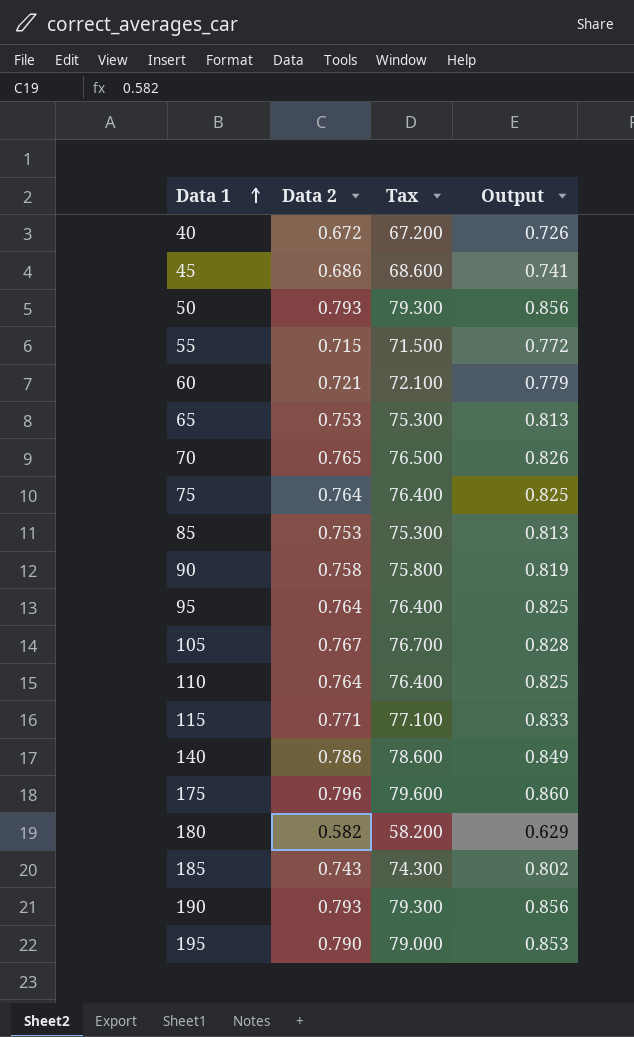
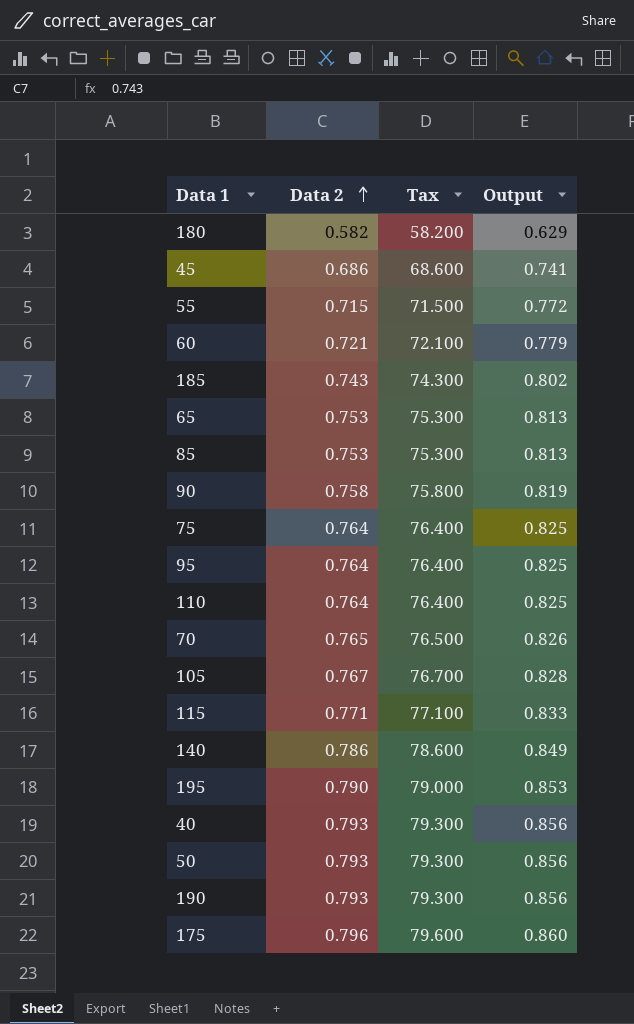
row order: Data 1 ascending -> Data 2 ascending
40 | Data 2: 0.672 -> 0.793
40 | Tax: 67.200 -> 79.300
40 | Output: 0.726 -> 0.856

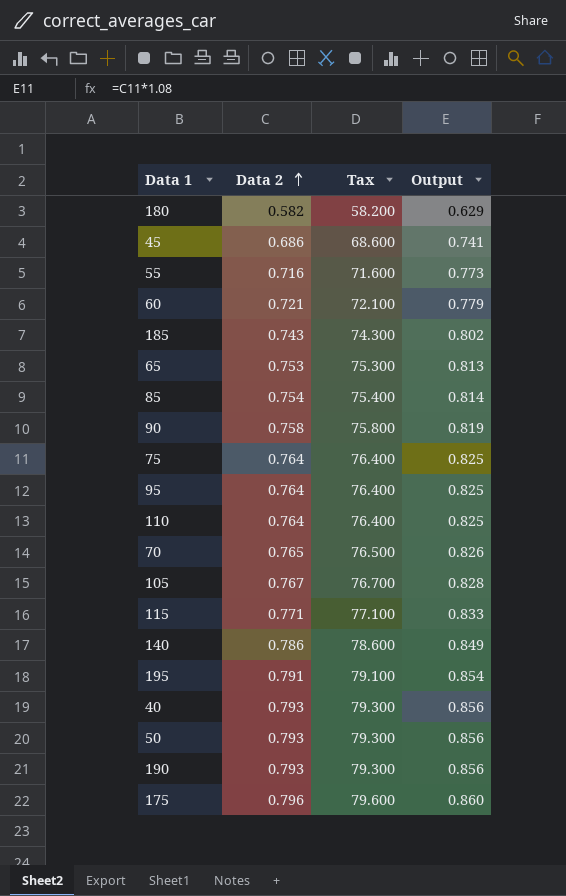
55 | Data 2: 0.715 -> 0.716
55 | Tax: 71.500 -> 71.600
55 | Output: 0.772 -> 0.773
85 | Data 2: 0.753 -> 0.754
85 | Tax: 75.300 -> 75.400
85 | Output: 0.813 -> 0.814
195 | Data 2: 0.790 -> 0.791
195 | Tax: 79.000 -> 79.100
195 | Output: 0.853 -> 0.854

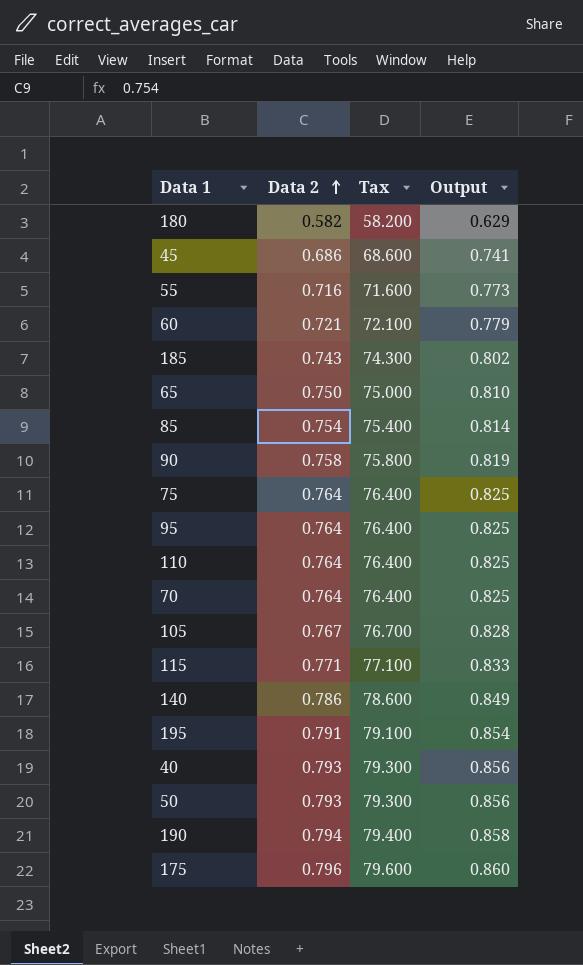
65 | Data 2: 0.753 -> 0.750
65 | Tax: 75.300 -> 75.000
65 | Output: 0.813 -> 0.810
70 | Data 2: 0.765 -> 0.764
70 | Tax: 76.500 -> 76.400
70 | Output: 0.826 -> 0.825
190 | Data 2: 0.793 -> 0.794
190 | Tax: 79.300 -> 79.400
190 | Output: 0.856 -> 0.858

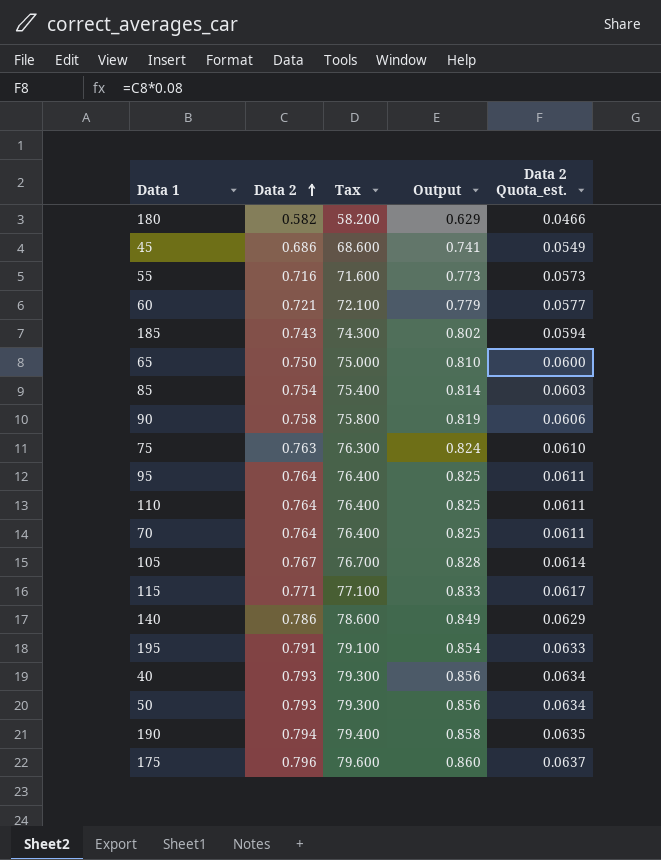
column Data 2 Quota_est. | formula: none -> [Data 2] * 0.08
75 | Data 2: 0.764 -> 0.763
75 | Tax: 76.400 -> 76.300
75 | Output: 0.825 -> 0.824

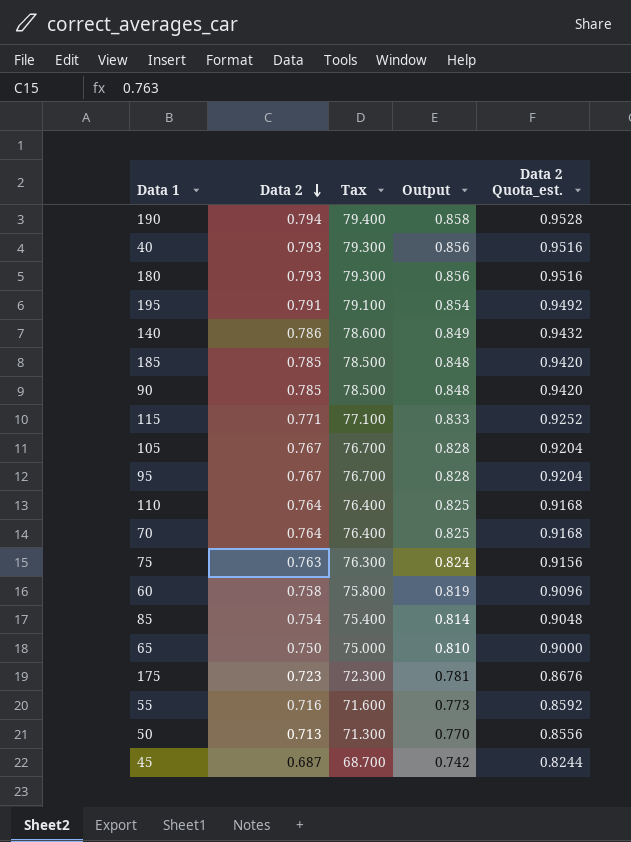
row order: Data 2 ascending -> Data 2 descending
column Data 2 Quota_est. | formula: [Data 2] * 0.08 -> [Data 2] * 1.2
180 | Data 2: 0.582 -> 0.793
180 | Tax: 58.200 -> 79.300
180 | Output: 0.629 -> 0.856
185 | Data 2: 0.743 -> 0.785
185 | Tax: 74.300 -> 78.500
185 | Output: 0.802 -> 0.848
90 | Data 2: 0.758 -> 0.785
90 | Tax: 75.800 -> 78.500
90 | Output: 0.819 -> 0.848
95 | Data 2: 0.764 -> 0.767
95 | Tax: 76.400 -> 76.700
95 | Output: 0.825 -> 0.828
60 | Data 2: 0.721 -> 0.758
60 | Tax: 72.100 -> 75.800
60 | Output: 0.779 -> 0.819
175 | Data 2: 0.796 -> 0.723
175 | Tax: 79.600 -> 72.300
175 | Output: 0.860 -> 0.781
50 | Data 2: 0.793 -> 0.713
50 | Tax: 79.300 -> 71.300
50 | Output: 0.856 -> 0.770
45 | Data 2: 0.686 -> 0.687
45 | Tax: 68.600 -> 68.700
45 | Output: 0.741 -> 0.742

